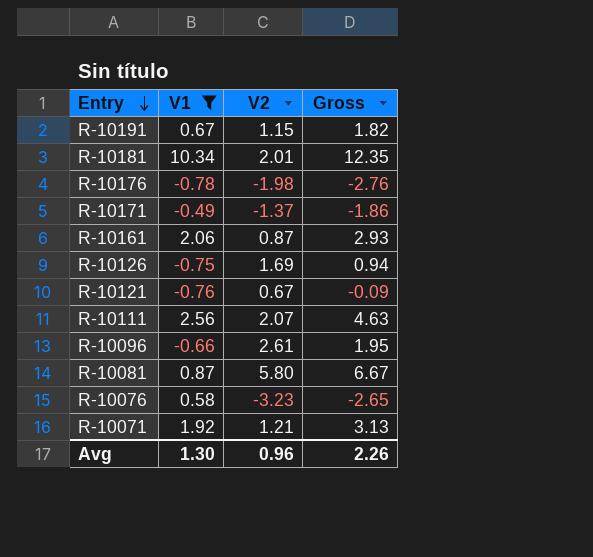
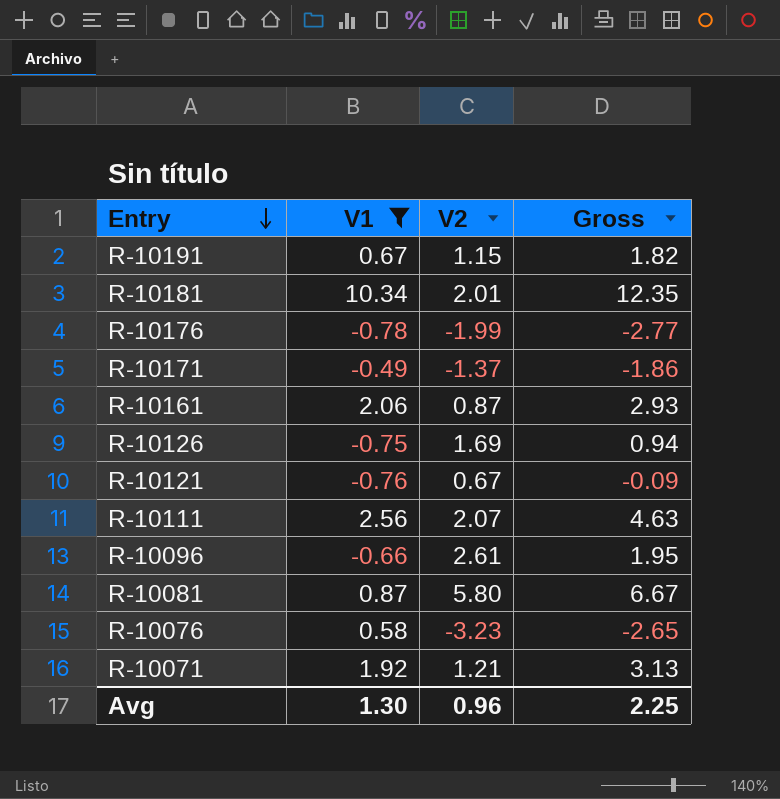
R-10176 | V2: -1.98 -> -1.99
R-10176 | Gross: -2.76 -> -2.77
Avg | Gross: 2.26 -> 2.25

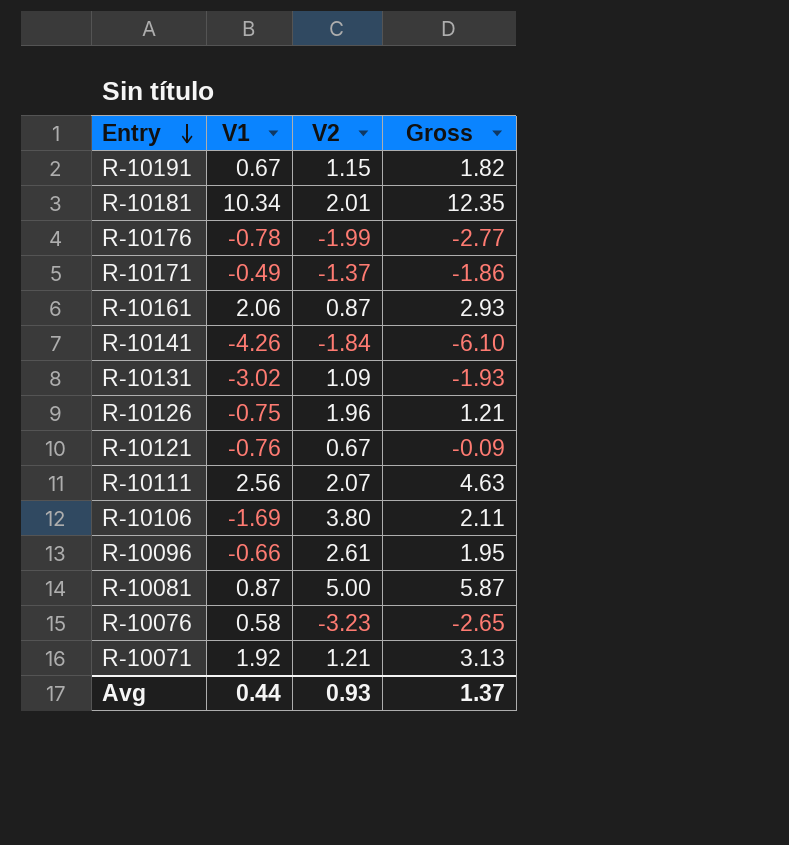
filter: V1 >= -0.78 -> none
R-10126 | V2: 1.69 -> 1.96
R-10126 | Gross: 0.94 -> 1.21
R-10081 | V2: 5.80 -> 5.00
R-10081 | Gross: 6.67 -> 5.87
Avg | V1: 1.30 -> 0.44
Avg | V2: 0.96 -> 0.93
Avg | Gross: 2.25 -> 1.37

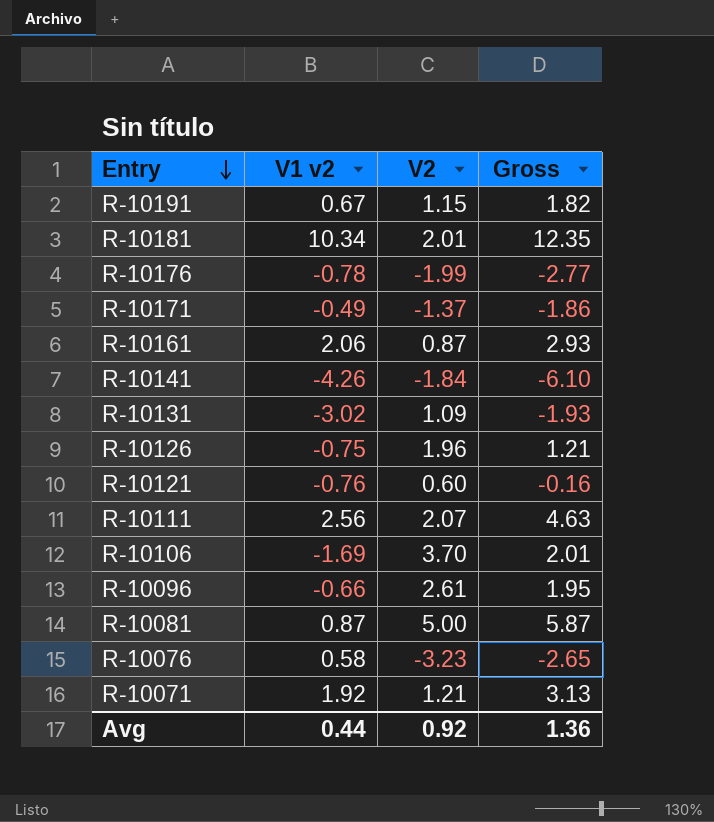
column name: V1 -> V1 v2
R-10121 | V2: 0.67 -> 0.60
R-10121 | Gross: -0.09 -> -0.16
R-10106 | V2: 3.80 -> 3.70
R-10106 | Gross: 2.11 -> 2.01
Avg | V2: 0.93 -> 0.92
Avg | Gross: 1.37 -> 1.36

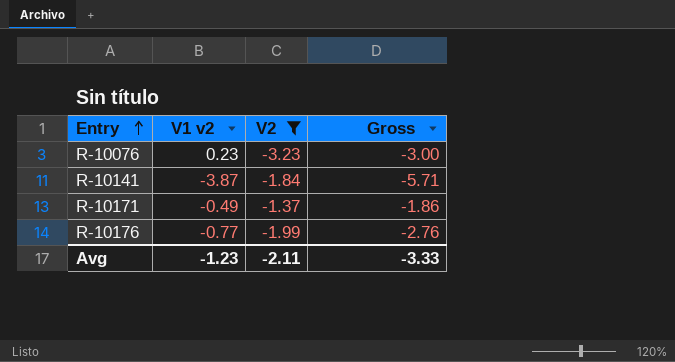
filter: none -> V2 <= -1.37
row order: Entry descending -> Entry ascending
R-10076 | V1 v2: 0.58 -> 0.23
R-10076 | Gross: -2.65 -> -3.00
R-10141 | V1 v2: -4.26 -> -3.87
R-10141 | Gross: -6.10 -> -5.71
R-10176 | V1 v2: -0.78 -> -0.77
R-10176 | Gross: -2.77 -> -2.76
Avg | V1 v2: 0.44 -> -1.23
Avg | V2: 0.92 -> -2.11
Avg | Gross: 1.36 -> -3.33

